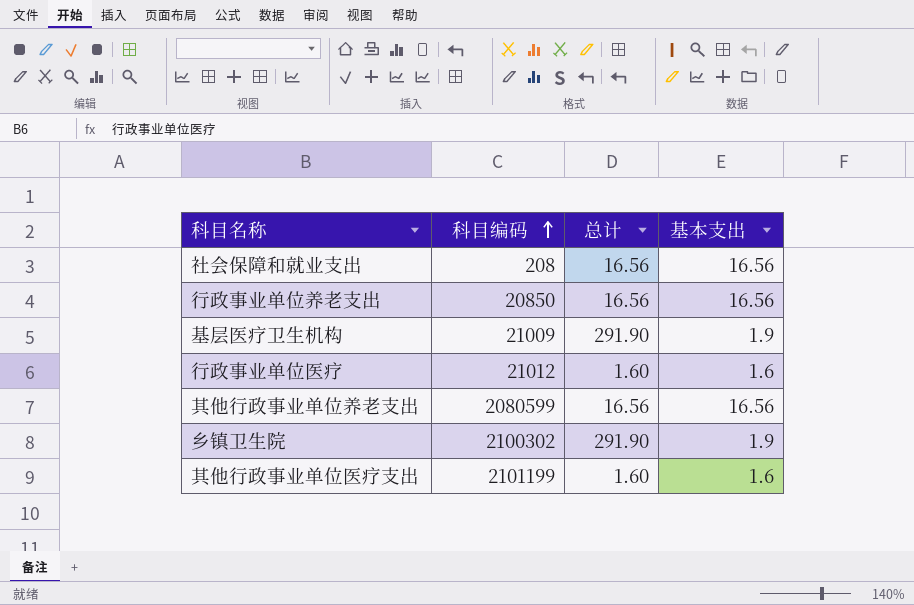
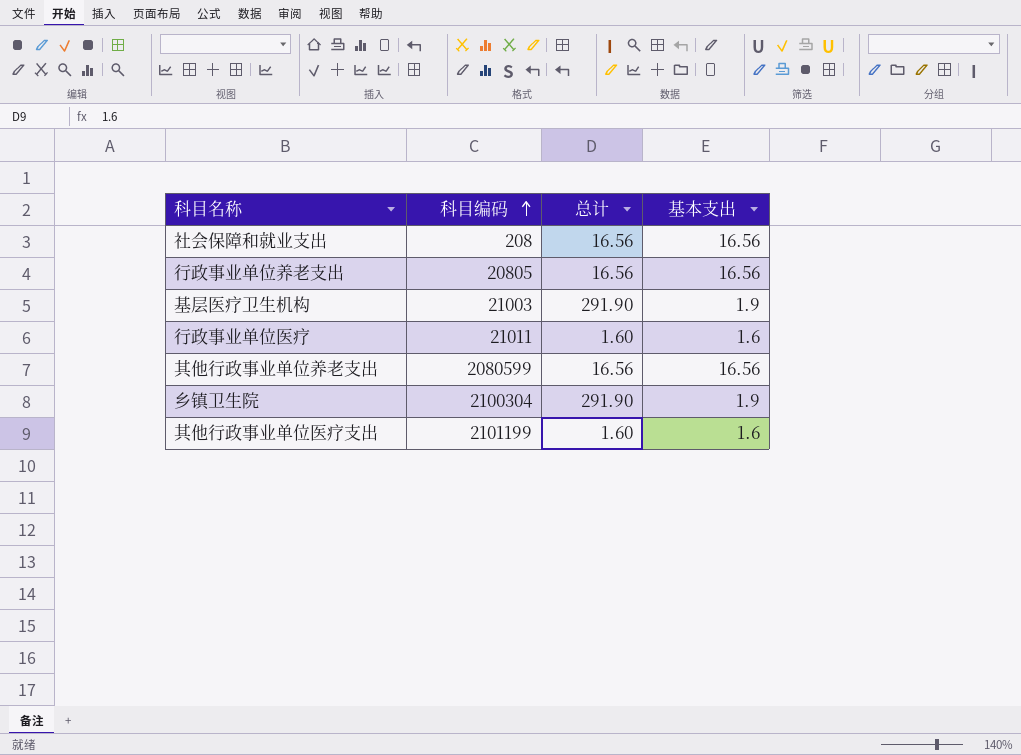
行政事业单位养老支出 | 科目编码: 20850 -> 20805
基层医疗卫生机构 | 科目编码: 21009 -> 21003
行政事业单位医疗 | 科目编码: 21012 -> 21011
乡镇卫生院 | 科目编码: 2100302 -> 2100304

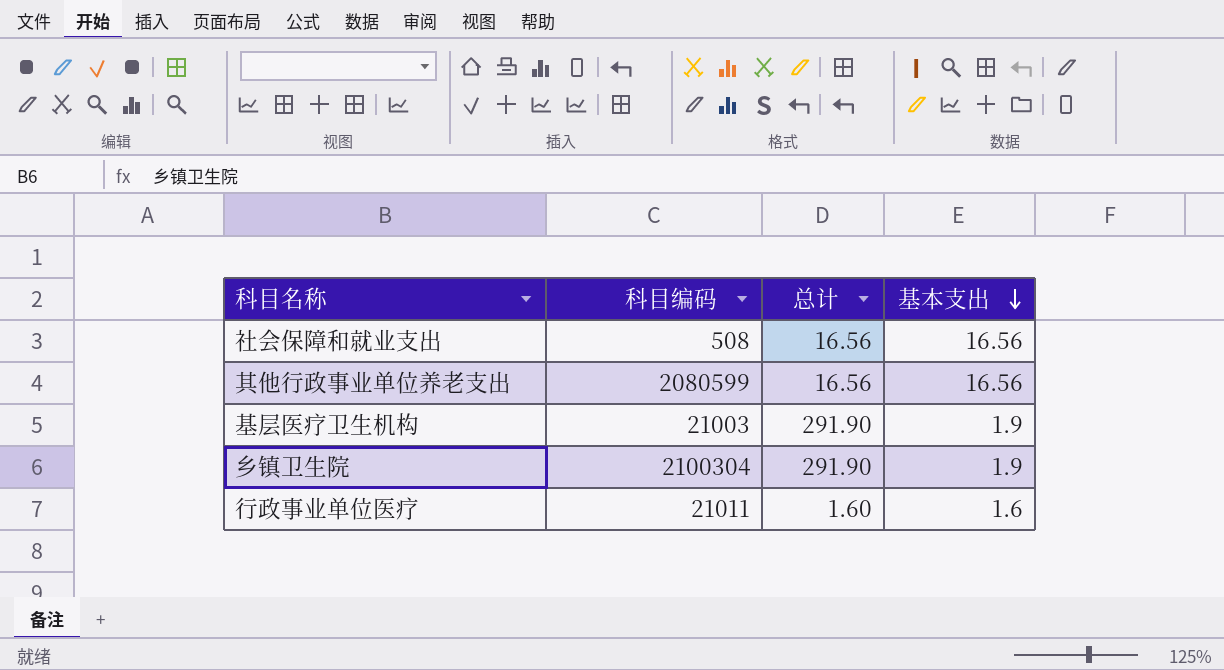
row order: 科目编码 ascending -> 基本支出 descending
row 行政事业单位养老支出: 20805 | 16.56 | 16.56 -> none
row 其他行政事业单位医疗支出: 2101199 | 1.60 | 1.6 -> none
社会保障和就业支出 | 科目编码: 208 -> 508

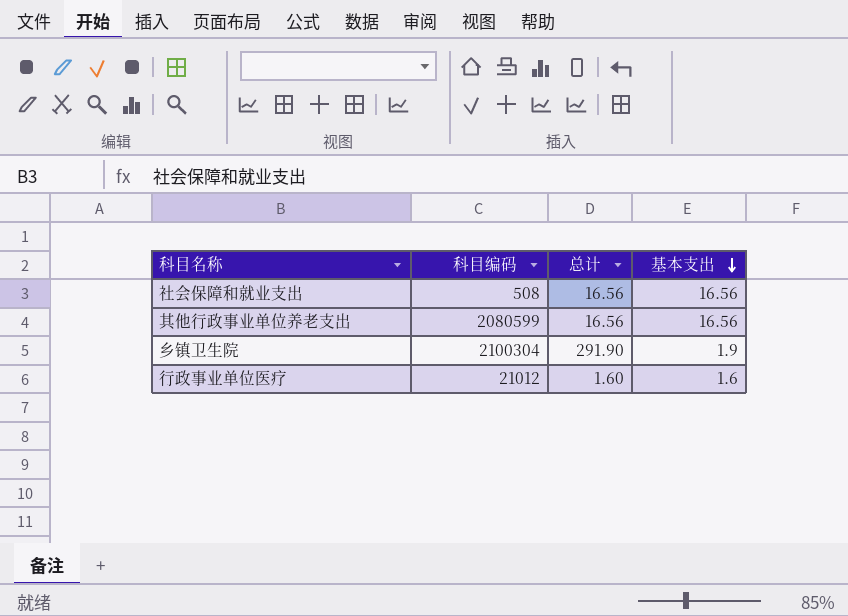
row 基层医疗卫生机构: 21003 | 291.90 | 1.9 -> none
行政事业单位医疗 | 科目编码: 21011 -> 21012

